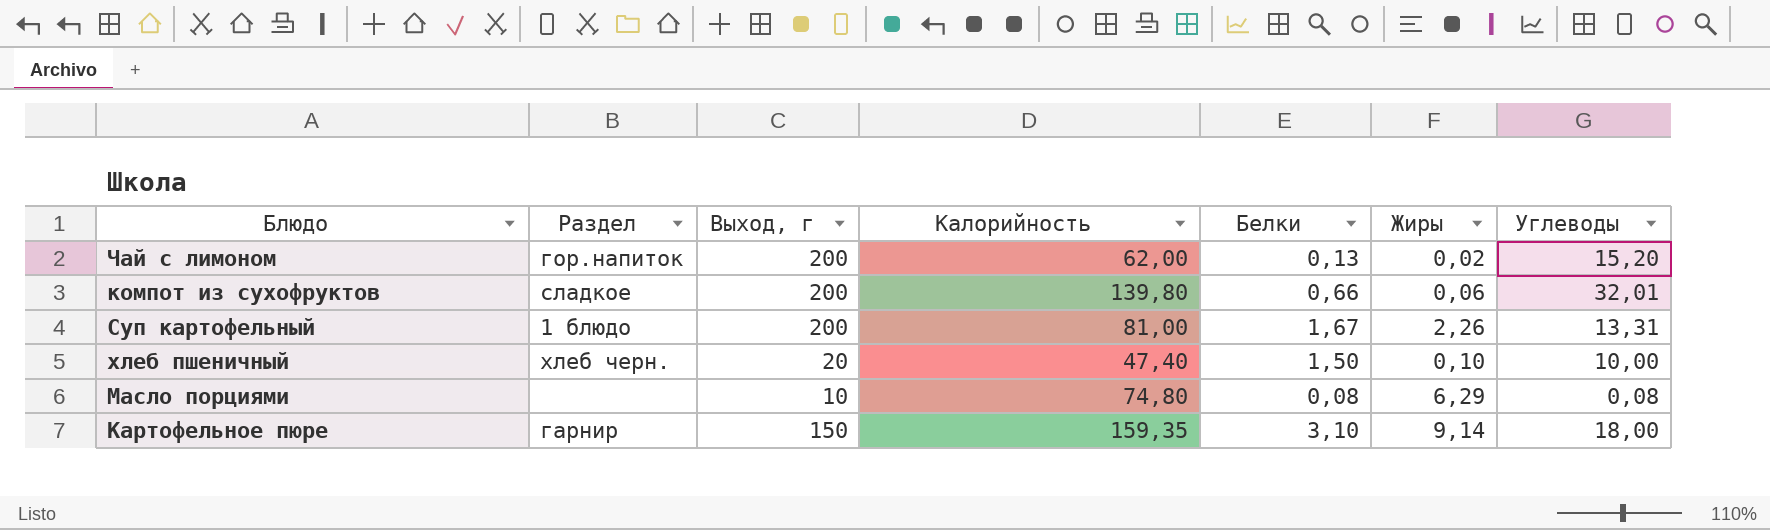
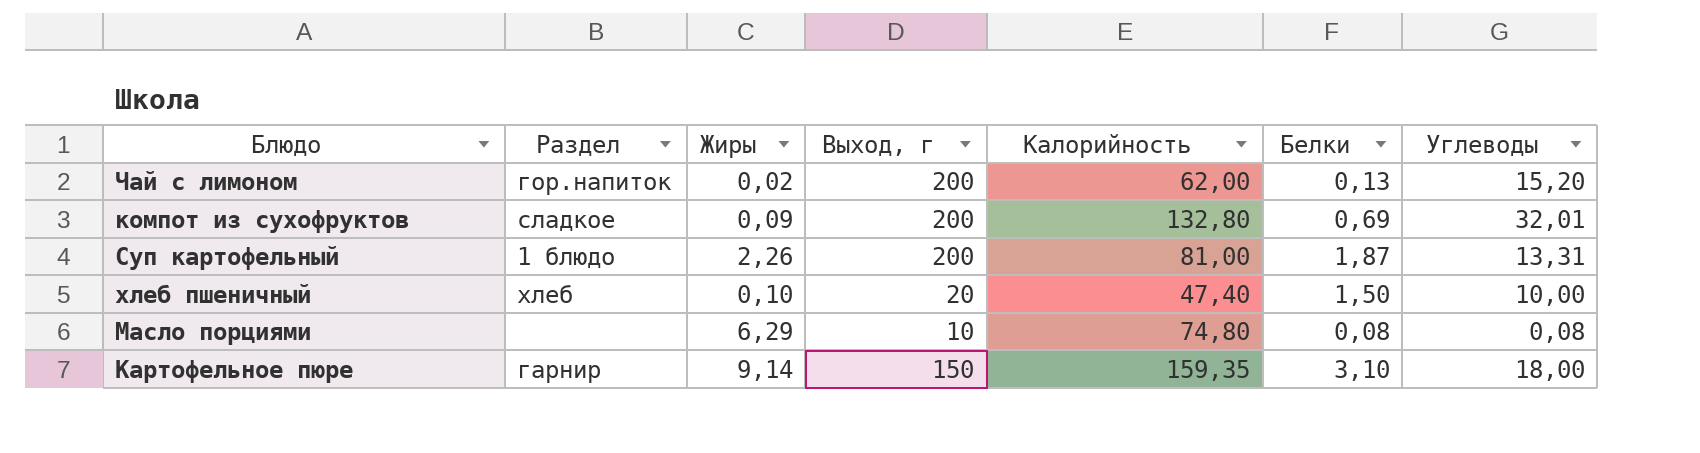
column Жиры | position: 6 -> 3
компот из сухофруктов | Жиры: 0,06 -> 0,09
компот из сухофруктов | Калорийность: 139,80 -> 132,80
компот из сухофруктов | Белки: 0,66 -> 0,69
Суп картофельный | Белки: 1,67 -> 1,87
хлеб пшеничный | Раздел: хлеб черн. -> хлеб

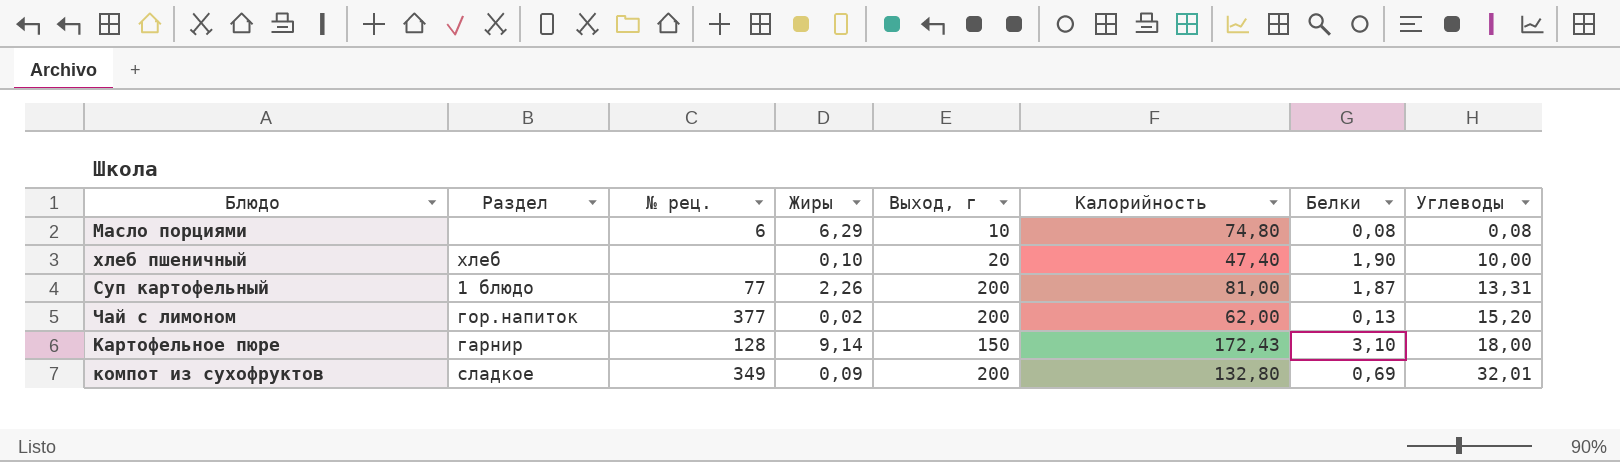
row order: none -> Углеводы ascending
column № рец. | position: none -> 3
хлеб пшеничный | Белки: 1,50 -> 1,90
Картофельное пюре | Калорийность: 159,35 -> 172,43

